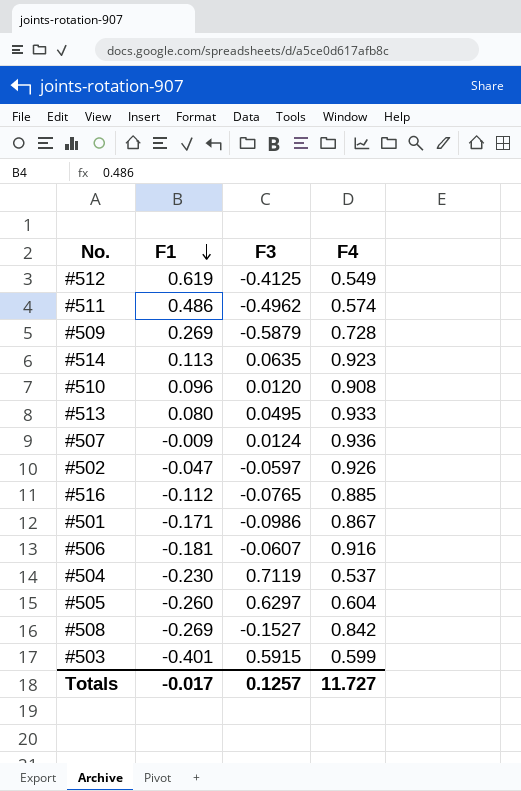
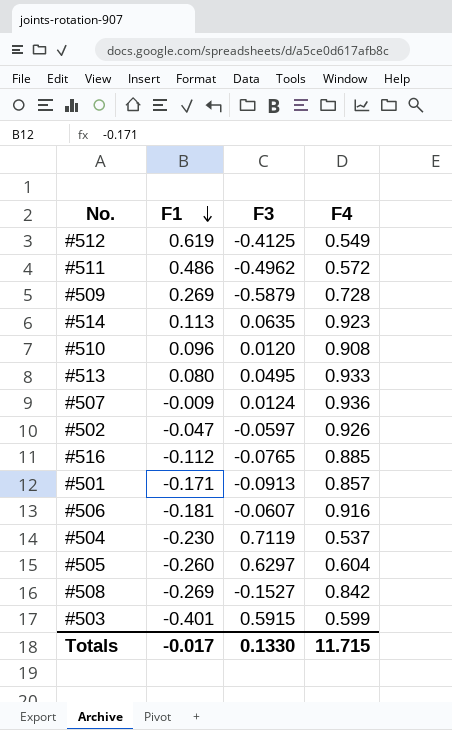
#511 | F4: 0.574 -> 0.572
#501 | F3: -0.0986 -> -0.0913
#501 | F4: 0.867 -> 0.857
Totals | F3: 0.1257 -> 0.1330
Totals | F4: 11.727 -> 11.715

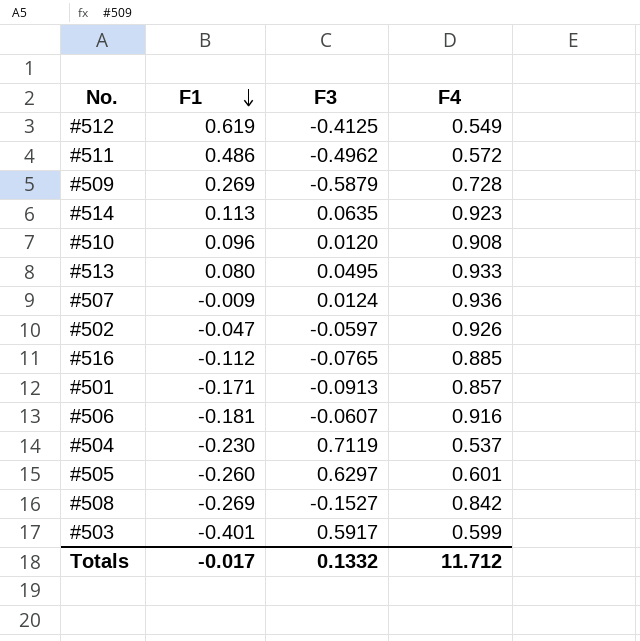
#505 | F4: 0.604 -> 0.601
#503 | F3: 0.5915 -> 0.5917
Totals | F3: 0.1330 -> 0.1332
Totals | F4: 11.715 -> 11.712

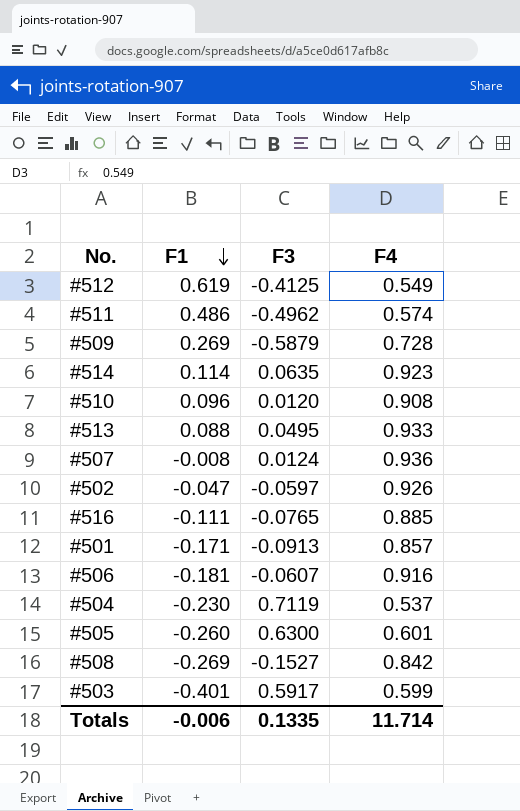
#511 | F4: 0.572 -> 0.574
#514 | F1: 0.113 -> 0.114
#513 | F1: 0.080 -> 0.088
#507 | F1: -0.009 -> -0.008
#516 | F1: -0.112 -> -0.111
#505 | F3: 0.6297 -> 0.6300
Totals | F1: -0.017 -> -0.006
Totals | F3: 0.1332 -> 0.1335
Totals | F4: 11.712 -> 11.714

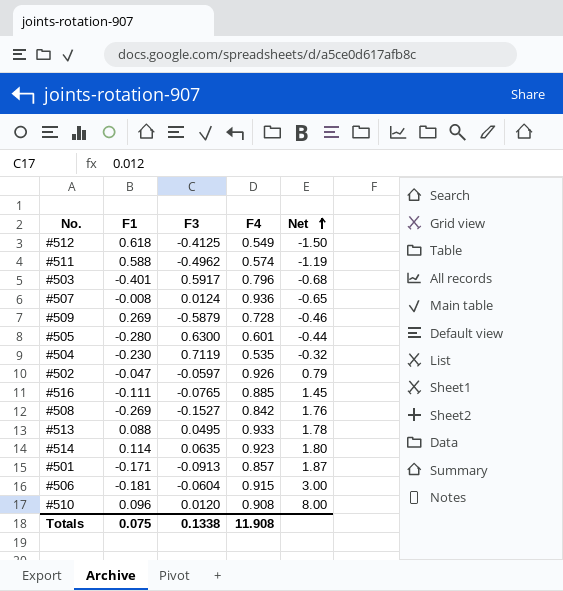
row order: F1 descending -> Net ascending
column Net | formula: none -> [F1] / [F3]
#512 | F1: 0.619 -> 0.618
#511 | F1: 0.486 -> 0.588
#503 | F4: 0.599 -> 0.796
#505 | F1: -0.260 -> -0.280
#504 | F4: 0.537 -> 0.535
#506 | F3: -0.0607 -> -0.0604
#506 | F4: 0.916 -> 0.915
Totals | F1: -0.006 -> 0.075
Totals | F3: 0.1335 -> 0.1338
Totals | F4: 11.714 -> 11.908

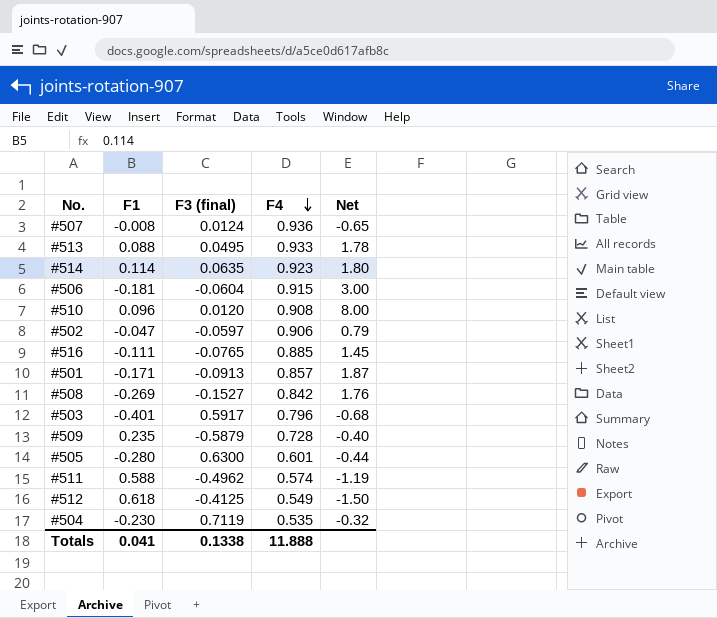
row order: Net ascending -> F4 descending
column name: F3 -> F3 (final)
#502 | F4: 0.926 -> 0.906
#509 | F1: 0.269 -> 0.235
#509 | Net: -0.46 -> -0.40
Totals | F1: 0.075 -> 0.041
Totals | F4: 11.908 -> 11.888

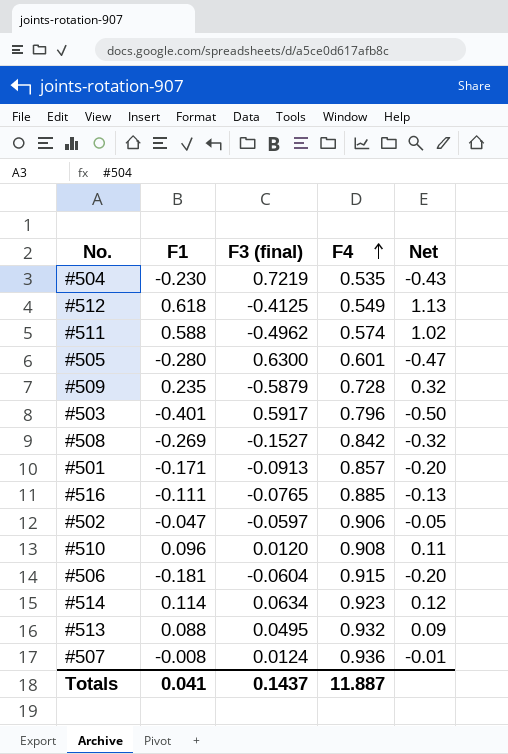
row order: F4 descending -> F4 ascending
column Net | formula: [F1] / [F3 (final)] -> [F1] / [F4]
#504 | F3 (final): 0.7119 -> 0.7219
#514 | F3 (final): 0.0635 -> 0.0634
#513 | F4: 0.933 -> 0.932
Totals | F3 (final): 0.1338 -> 0.1437
Totals | F4: 11.888 -> 11.887

